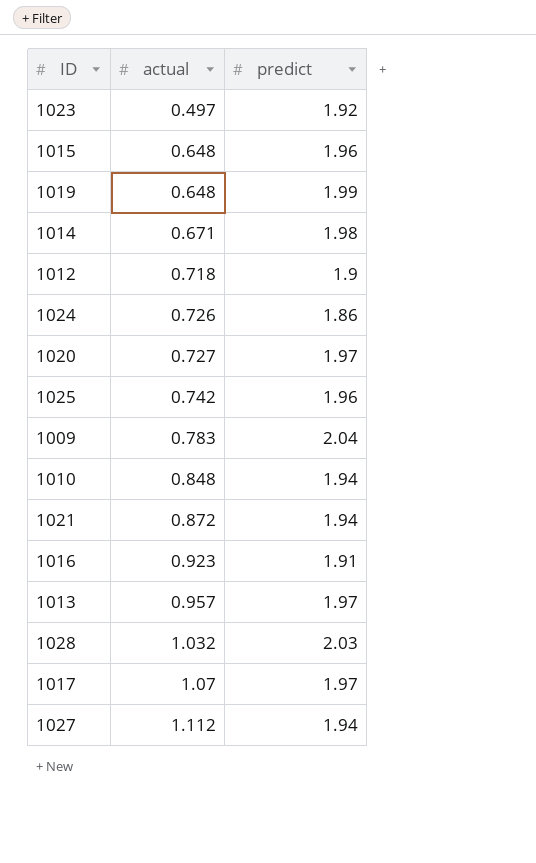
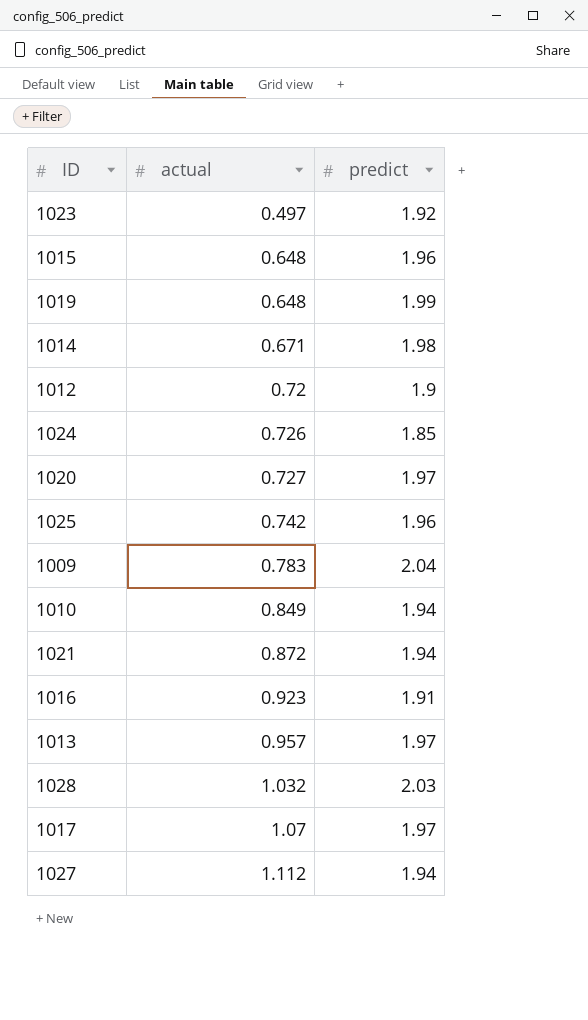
1012 | actual: 0.718 -> 0.72
1024 | predict: 1.86 -> 1.85
1010 | actual: 0.848 -> 0.849

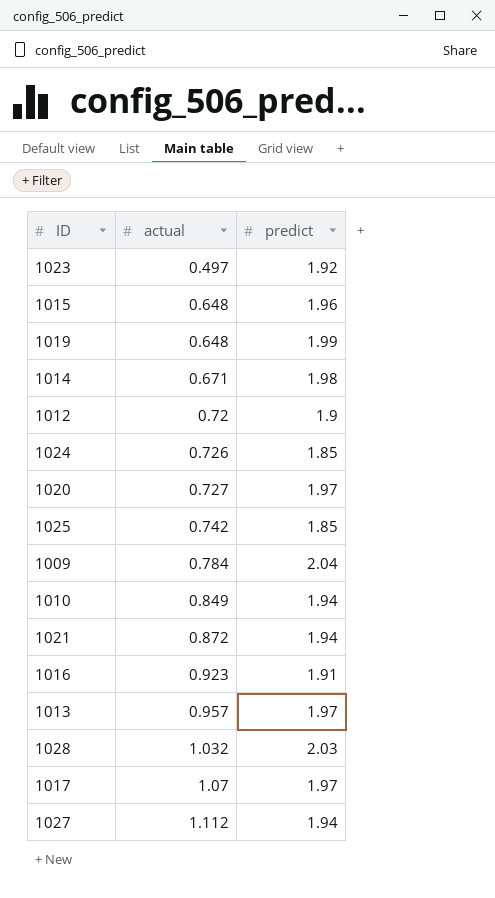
1025 | predict: 1.96 -> 1.85
1009 | actual: 0.783 -> 0.784

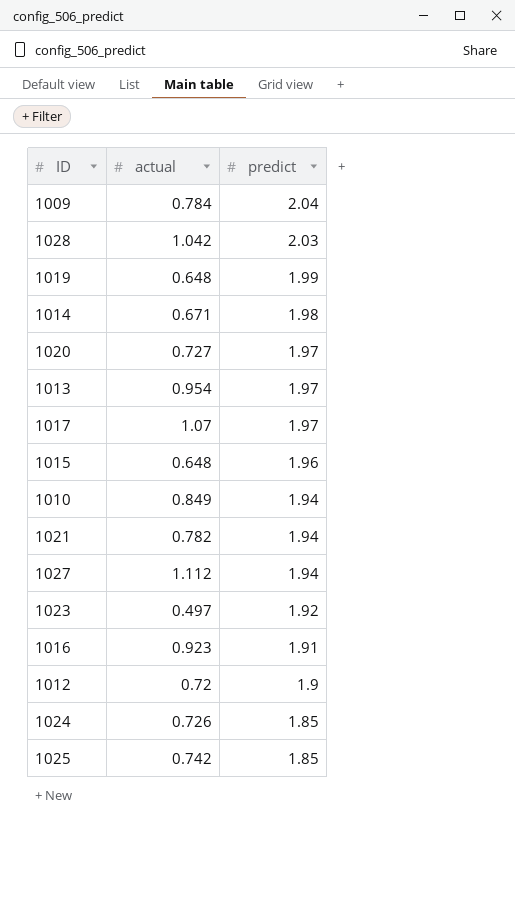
row order: actual ascending -> predict descending
1028 | actual: 1.032 -> 1.042
1013 | actual: 0.957 -> 0.954
1021 | actual: 0.872 -> 0.782

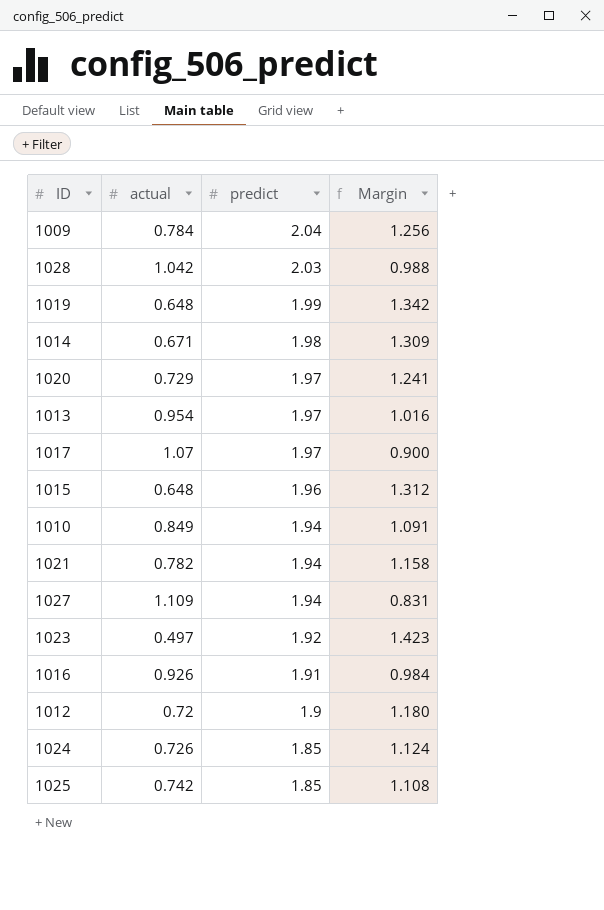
column Margin | formula: none -> [predict] - [actual]
1020 | actual: 0.727 -> 0.729
1027 | actual: 1.112 -> 1.109
1016 | actual: 0.923 -> 0.926

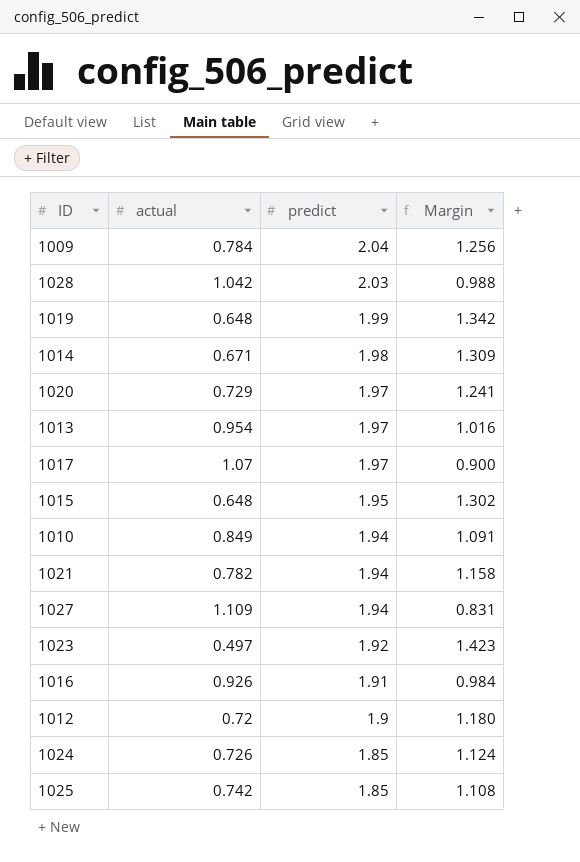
1015 | predict: 1.96 -> 1.95
1015 | Margin: 1.312 -> 1.302

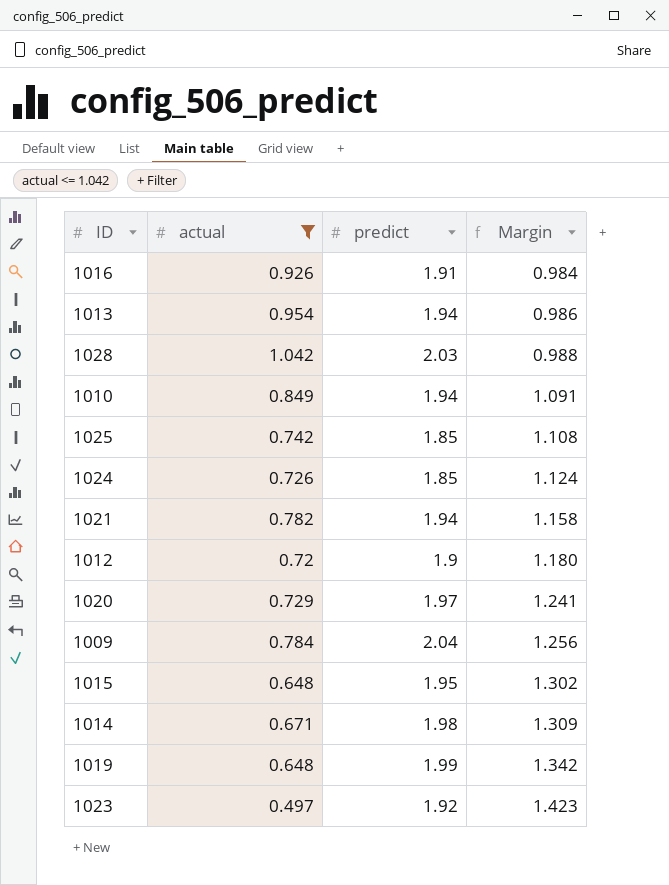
filter: none -> actual <= 1.042
row order: predict descending -> Margin ascending
1013 | predict: 1.97 -> 1.94
1013 | Margin: 1.016 -> 0.986

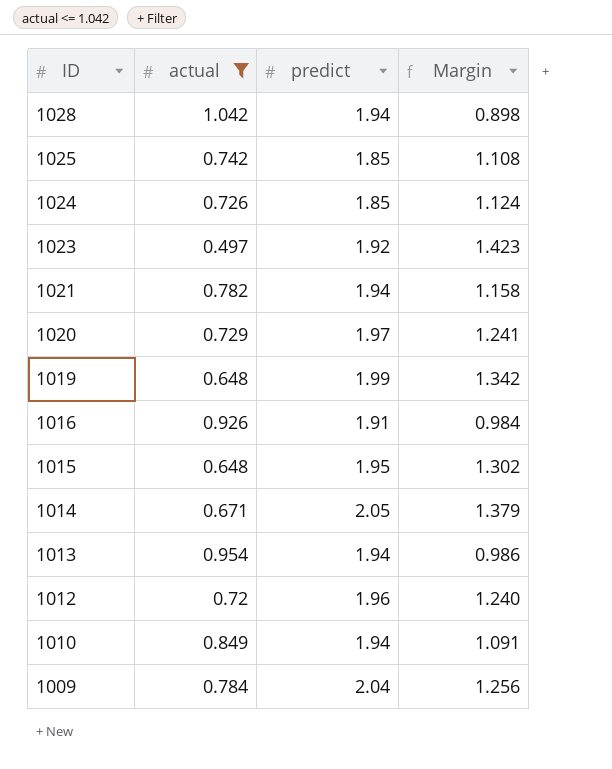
row order: Margin ascending -> ID descending
1028 | predict: 2.03 -> 1.94
1028 | Margin: 0.988 -> 0.898
1014 | predict: 1.98 -> 2.05
1014 | Margin: 1.309 -> 1.379
1012 | predict: 1.9 -> 1.96
1012 | Margin: 1.180 -> 1.240

